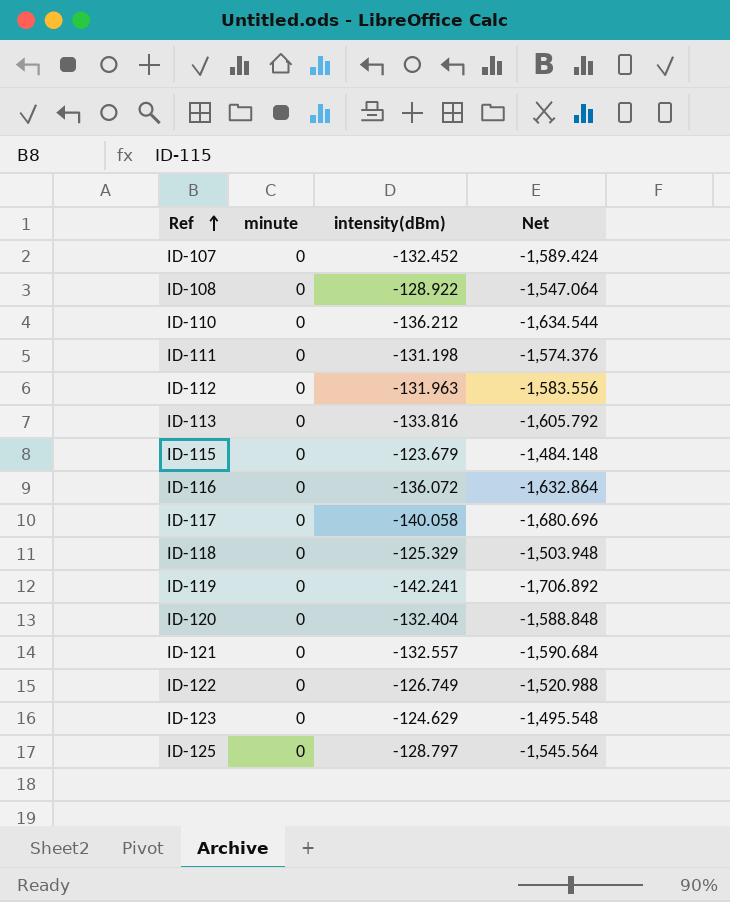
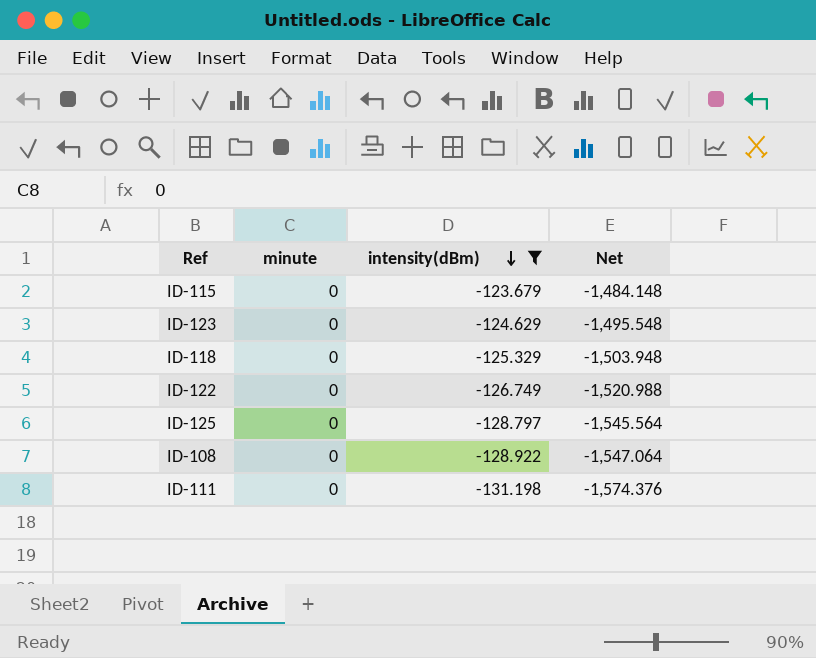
filter: none -> intensity(dBm) >= -131.198
row order: Ref ascending -> intensity(dBm) descending

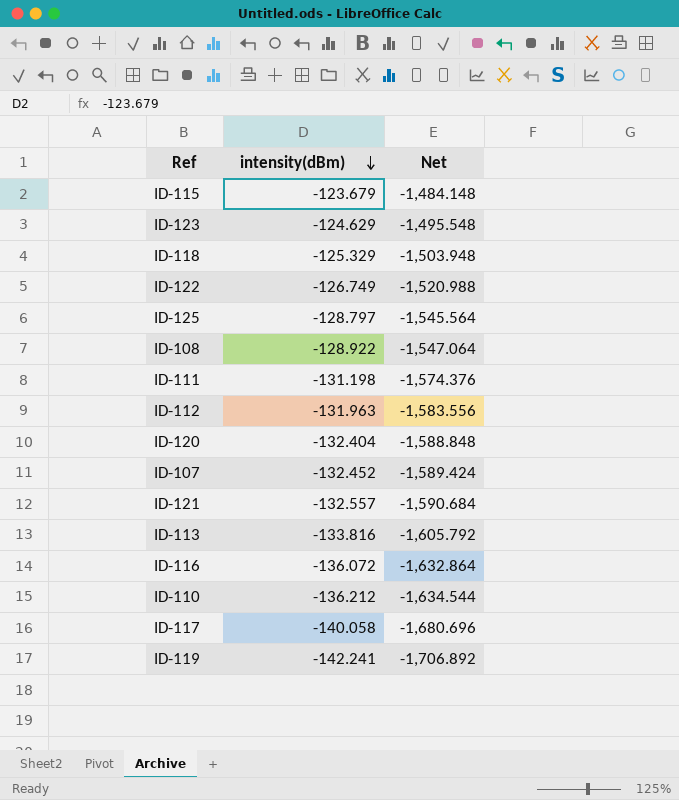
filter: intensity(dBm) >= -131.198 -> none
column minute | position: 2 -> none

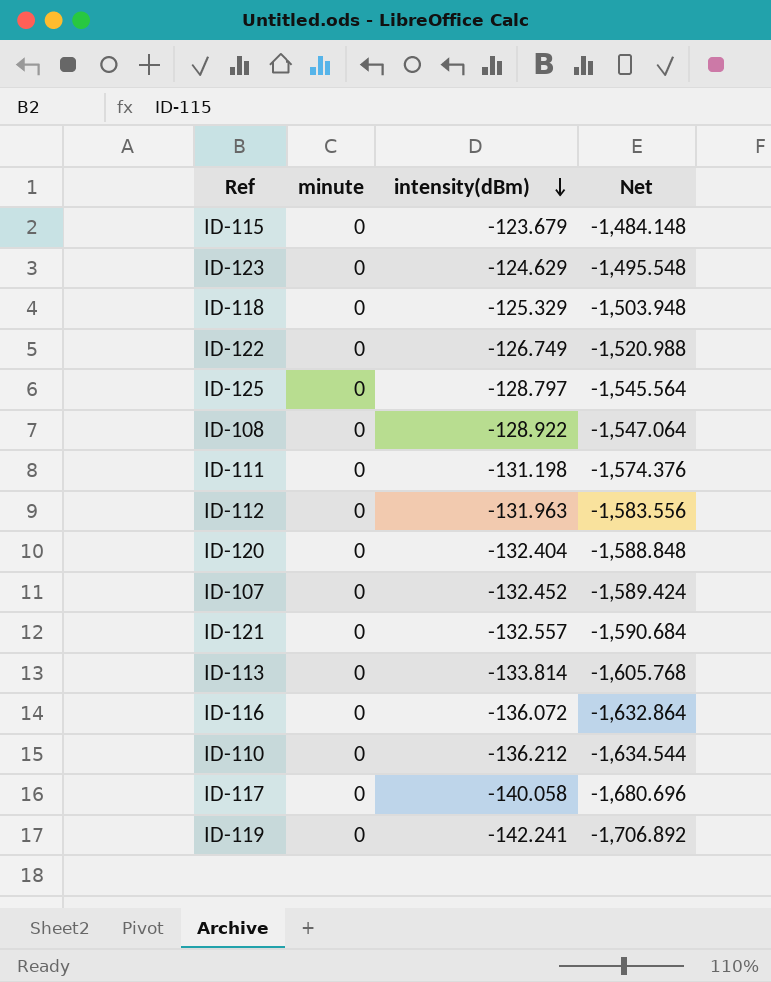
column minute | position: none -> 2
ID-113 | intensity(dBm): -133.816 -> -133.814
ID-113 | Net: -1,605.792 -> -1,605.768

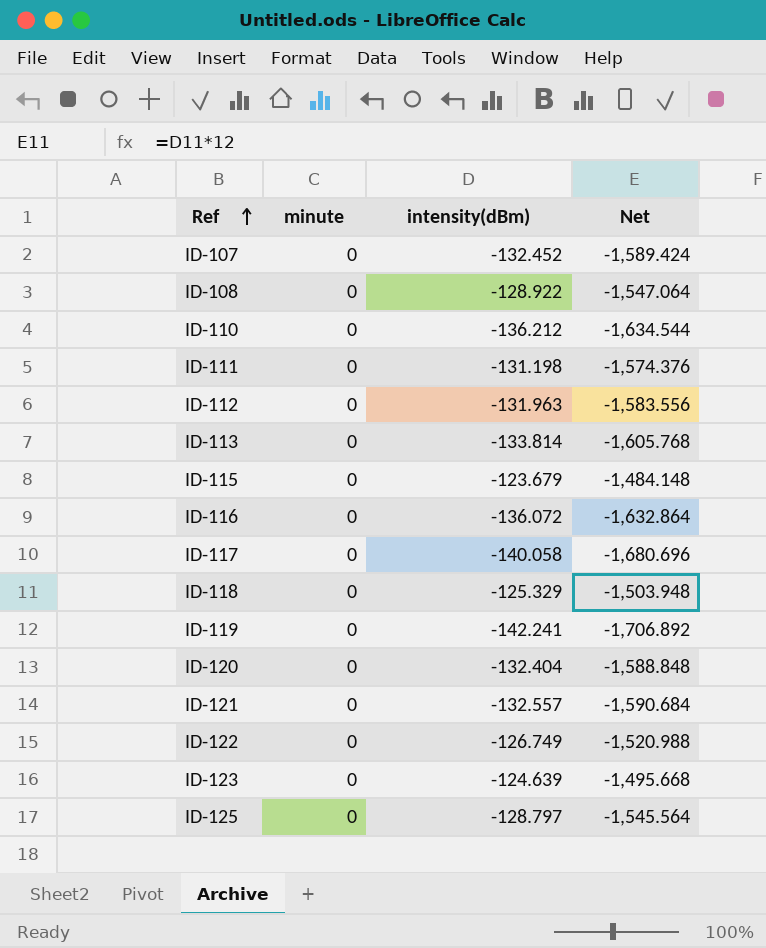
row order: intensity(dBm) descending -> Ref ascending
ID-123 | intensity(dBm): -124.629 -> -124.639
ID-123 | Net: -1,495.548 -> -1,495.668

